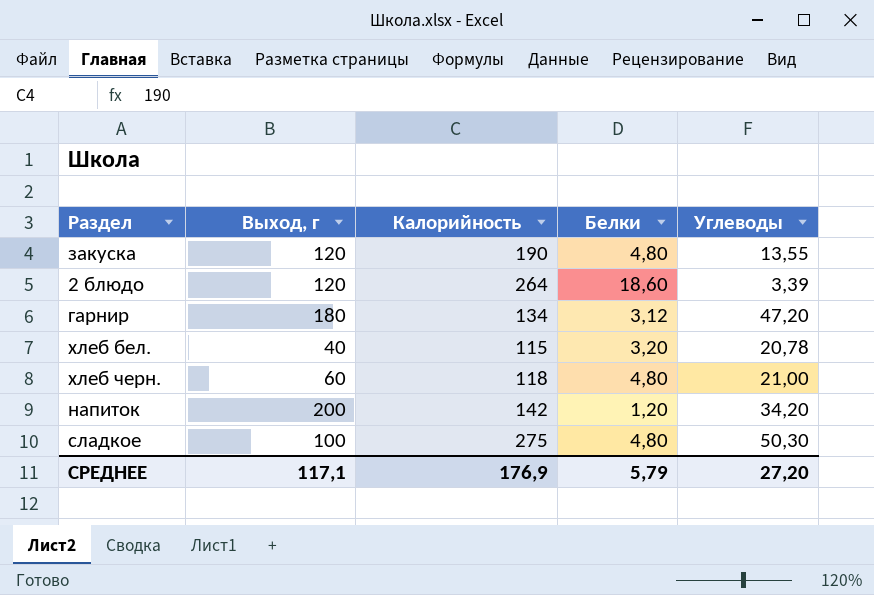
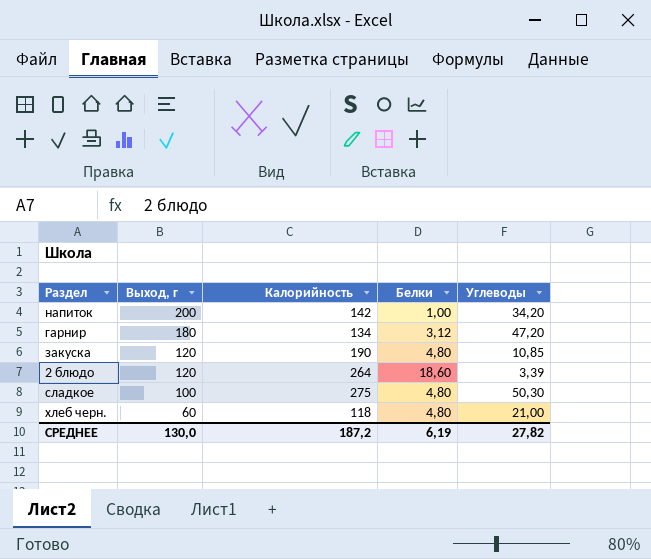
row order: none -> Выход, г descending
row хлеб бел.: 40 | 115 | 3,20 | 20,78 -> none
напиток | Белки: 1,20 -> 1,00
закуска | Углеводы: 13,55 -> 10,85
СРЕДНЕЕ | Выход, г: 117,1 -> 130,0
СРЕДНЕЕ | Калорийность: 176,9 -> 187,2
СРЕДНЕЕ | Белки: 5,79 -> 6,19
СРЕДНЕЕ | Углеводы: 27,20 -> 27,82

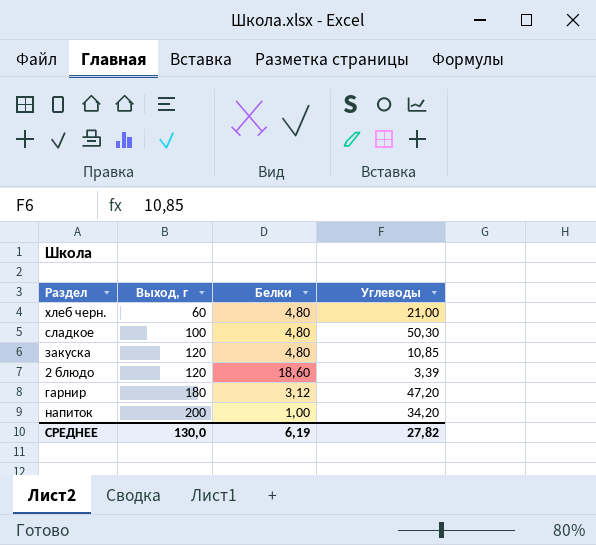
row order: Выход, г descending -> Выход, г ascending
column Калорийность | position: 3 -> none

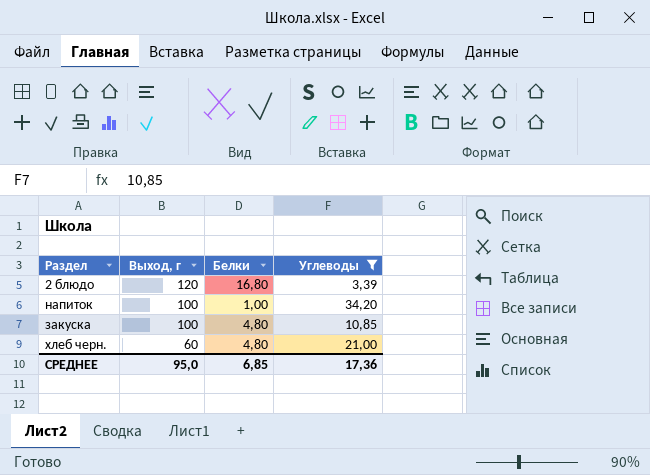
filter: none -> Углеводы <= 34,20
row order: Выход, г ascending -> Выход, г descending
2 блюдо | Белки: 18,60 -> 16,80
напиток | Выход, г: 200 -> 100
закуска | Выход, г: 120 -> 100
СРЕДНЕЕ | Выход, г: 130,0 -> 95,0
СРЕДНЕЕ | Белки: 6,19 -> 6,85
СРЕДНЕЕ | Углеводы: 27,82 -> 17,36

